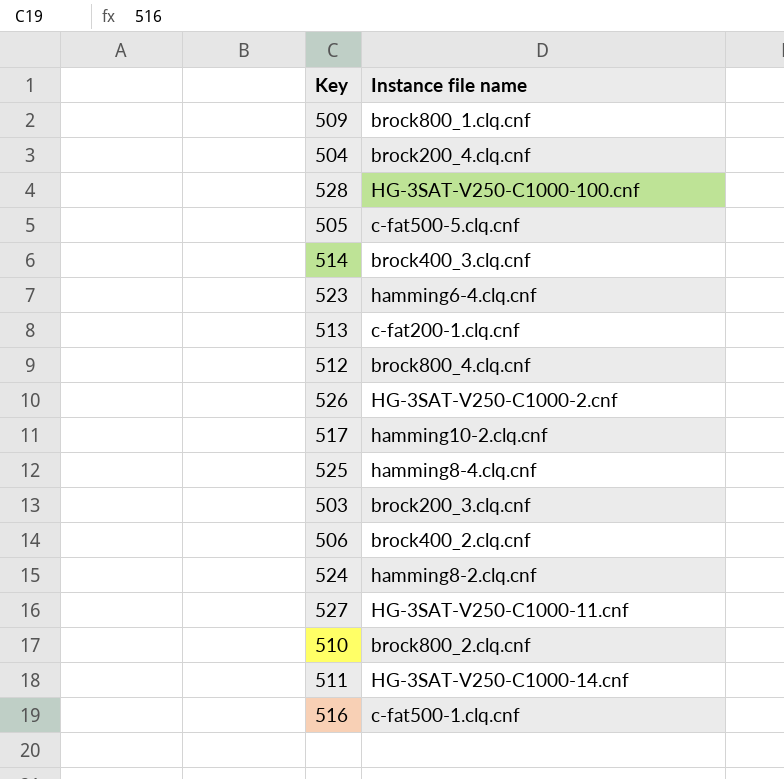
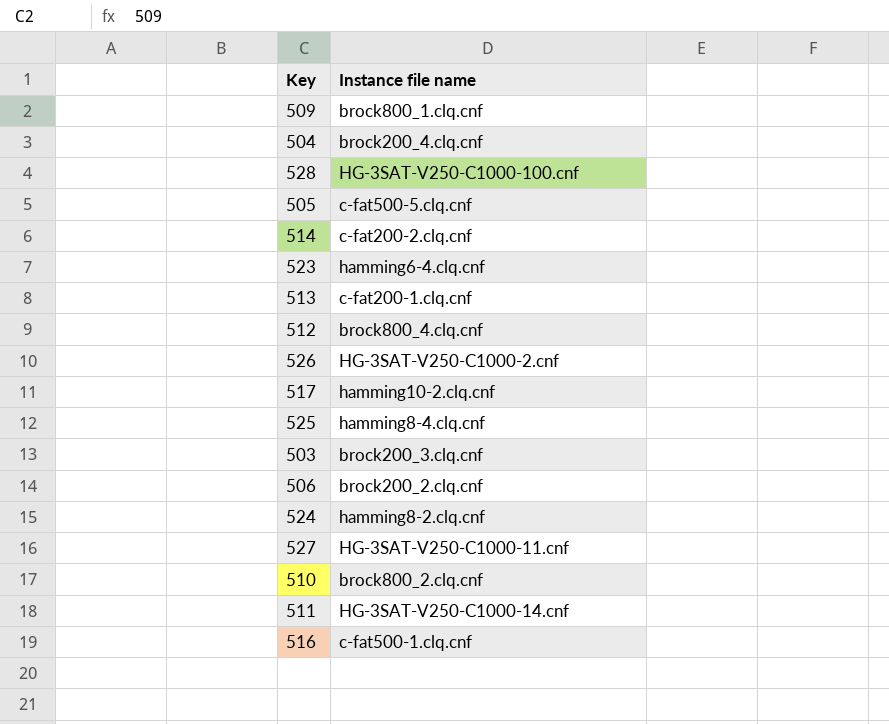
514 | Instance file name: brock400_3.clq.cnf -> c-fat200-2.clq.cnf
506 | Instance file name: brock400_2.clq.cnf -> brock200_2.clq.cnf

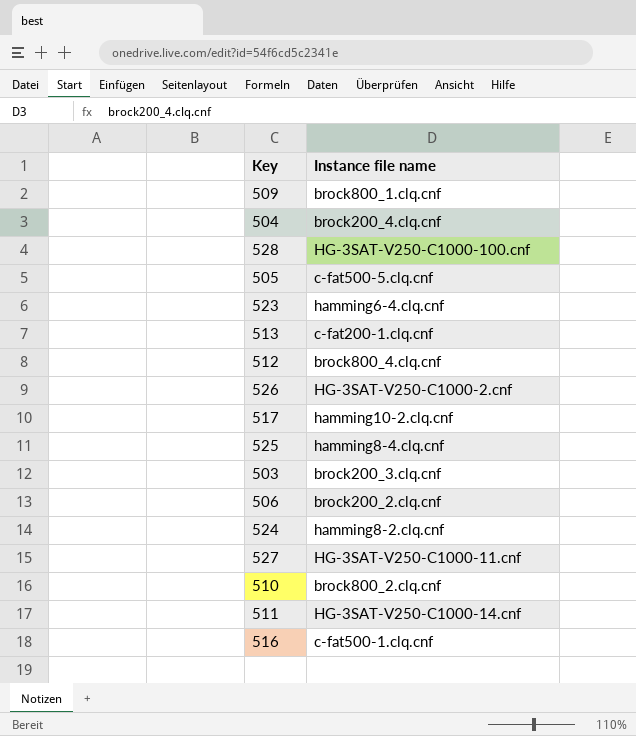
row 514: c-fat200-2.clq.cnf -> none

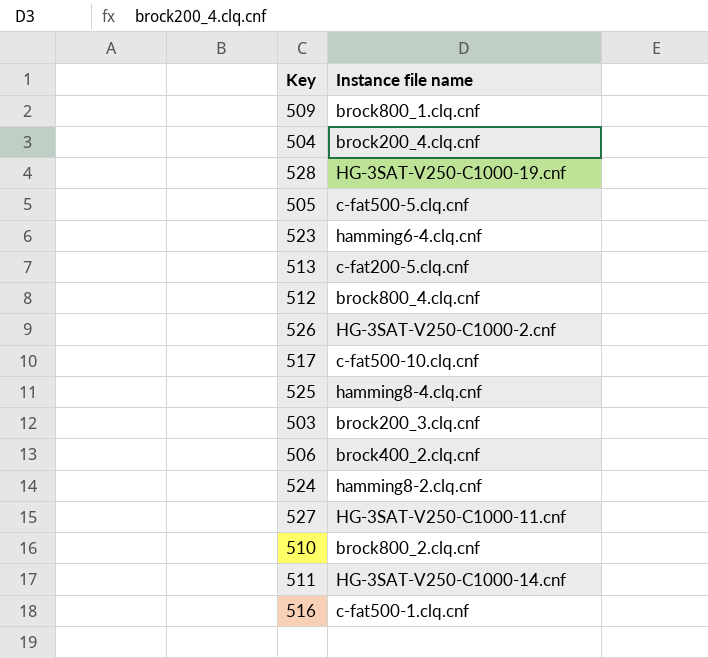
528 | Instance file name: HG-3SAT-V250-C1000-100.cnf -> HG-3SAT-V250-C1000-19.cnf
513 | Instance file name: c-fat200-1.clq.cnf -> c-fat200-5.clq.cnf
517 | Instance file name: hamming10-2.clq.cnf -> c-fat500-10.clq.cnf
506 | Instance file name: brock200_2.clq.cnf -> brock400_2.clq.cnf

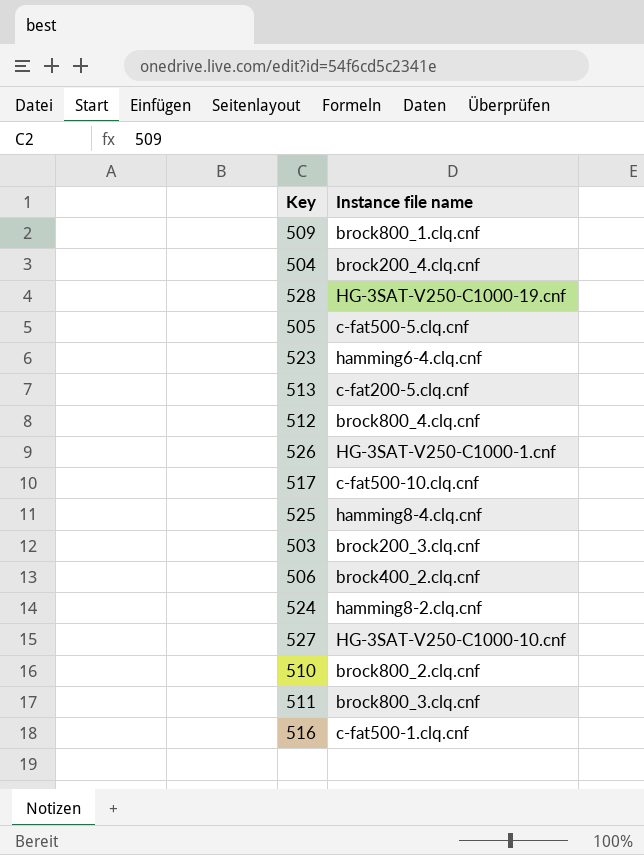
526 | Instance file name: HG-3SAT-V250-C1000-2.cnf -> HG-3SAT-V250-C1000-1.cnf
527 | Instance file name: HG-3SAT-V250-C1000-11.cnf -> HG-3SAT-V250-C1000-10.cnf
511 | Instance file name: HG-3SAT-V250-C1000-14.cnf -> brock800_3.clq.cnf

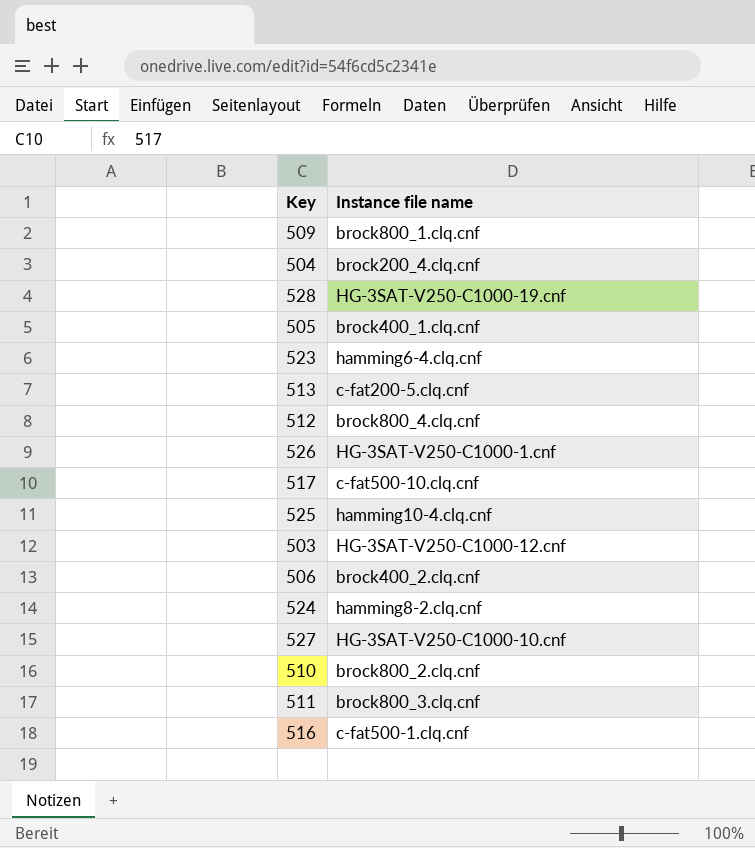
505 | Instance file name: c-fat500-5.clq.cnf -> brock400_1.clq.cnf
525 | Instance file name: hamming8-4.clq.cnf -> hamming10-4.clq.cnf
503 | Instance file name: brock200_3.clq.cnf -> HG-3SAT-V250-C1000-12.cnf

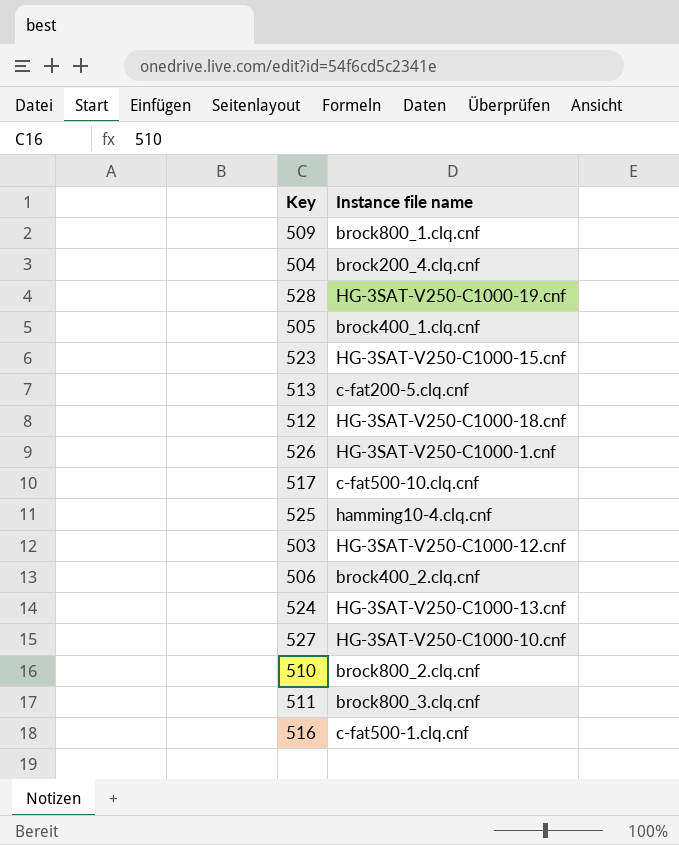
523 | Instance file name: hamming6-4.clq.cnf -> HG-3SAT-V250-C1000-15.cnf
512 | Instance file name: brock800_4.clq.cnf -> HG-3SAT-V250-C1000-18.cnf
524 | Instance file name: hamming8-2.clq.cnf -> HG-3SAT-V250-C1000-13.cnf

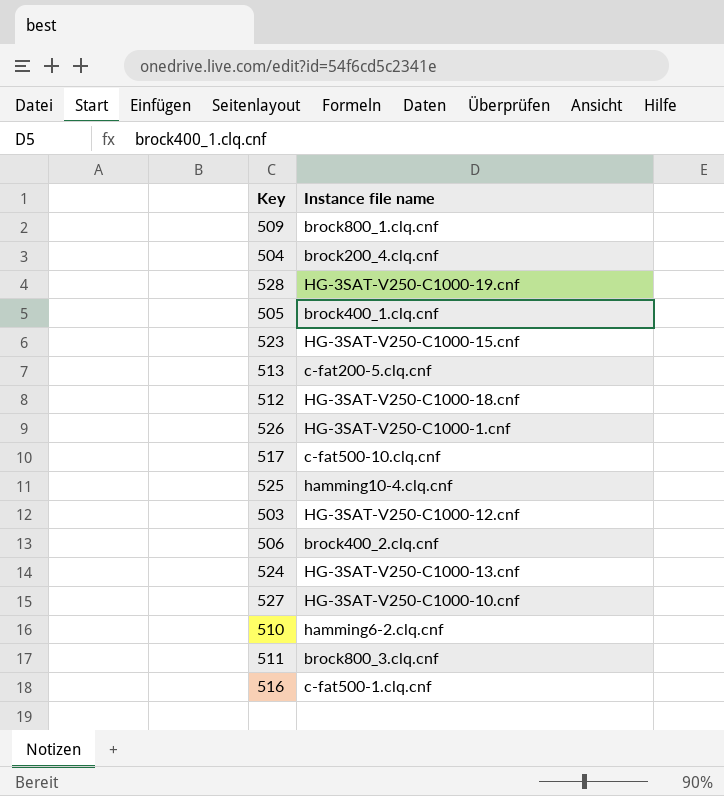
510 | Instance file name: brock800_2.clq.cnf -> hamming6-2.clq.cnf

